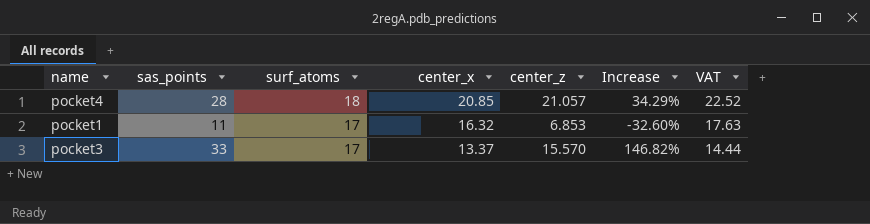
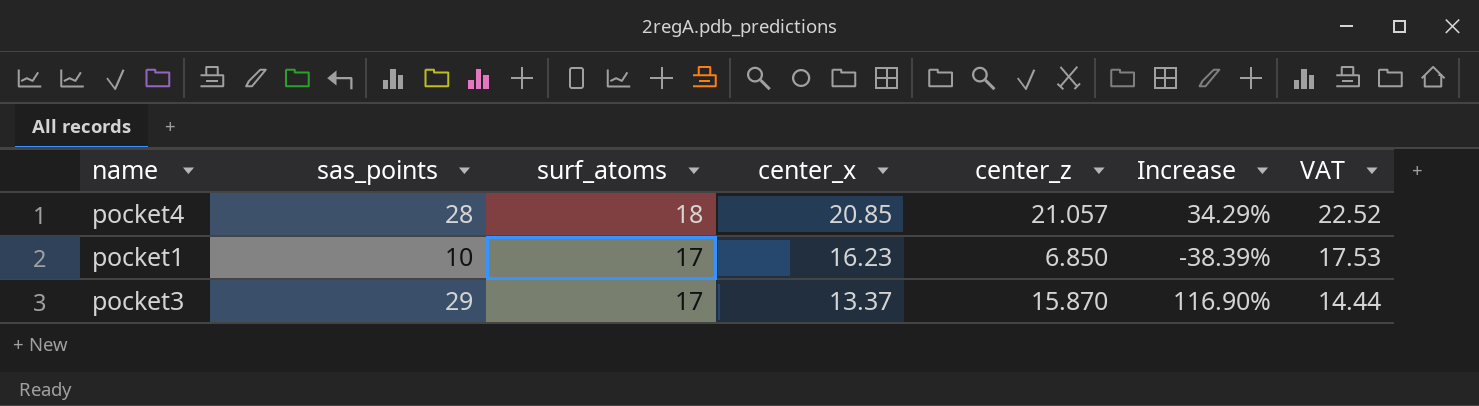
pocket1 | sas_points: 11 -> 10
pocket1 | center_x: 16.32 -> 16.23
pocket1 | center_z: 6.853 -> 6.850
pocket1 | Increase: -32.60% -> -38.39%
pocket1 | VAT: 17.63 -> 17.53
pocket3 | sas_points: 33 -> 29
pocket3 | center_z: 15.570 -> 15.870
pocket3 | Increase: 146.82% -> 116.90%

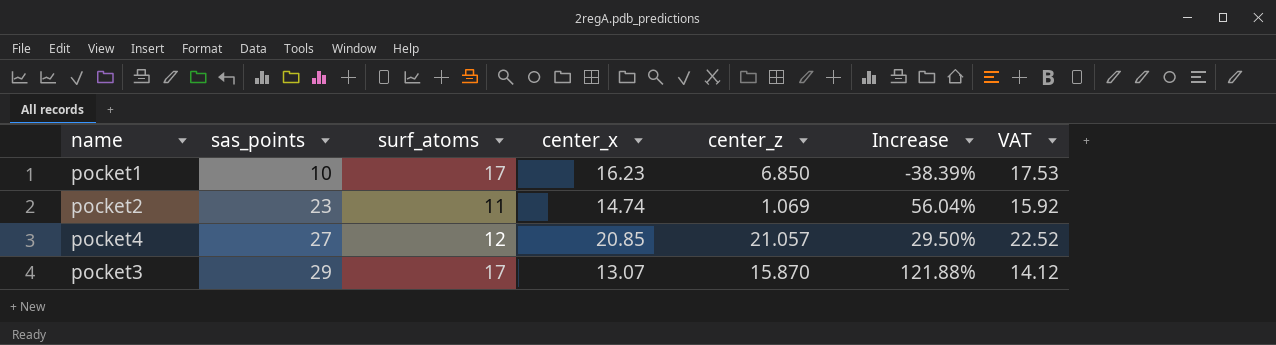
row order: surf_atoms descending -> sas_points ascending
row pocket2: none -> 23 | 11 | 14.74 | 1.069 | 56.04% | 15.92
pocket4 | sas_points: 28 -> 27
pocket4 | surf_atoms: 18 -> 12
pocket4 | Increase: 34.29% -> 29.50%
pocket3 | center_x: 13.37 -> 13.07
pocket3 | Increase: 116.90% -> 121.88%
pocket3 | VAT: 14.44 -> 14.12

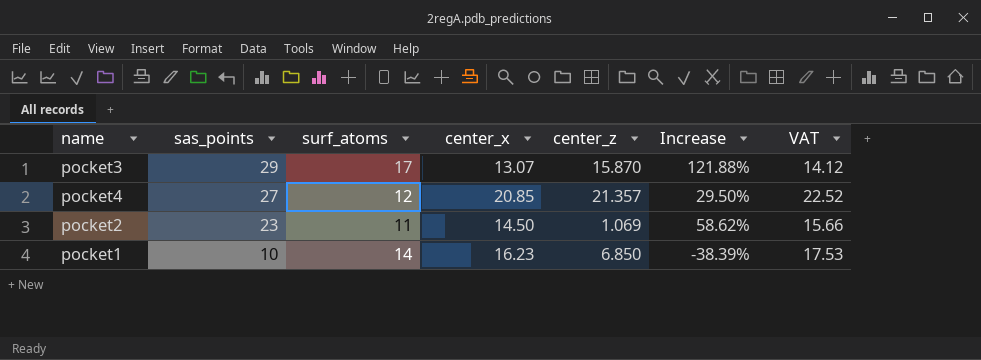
row order: sas_points ascending -> sas_points descending
pocket4 | center_z: 21.057 -> 21.357
pocket2 | center_x: 14.74 -> 14.50
pocket2 | Increase: 56.04% -> 58.62%
pocket2 | VAT: 15.92 -> 15.66
pocket1 | surf_atoms: 17 -> 14

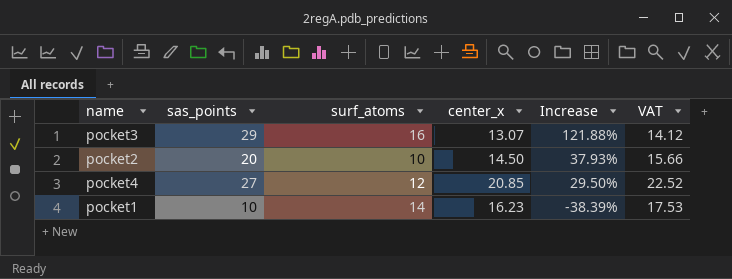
row order: sas_points descending -> Increase descending
column center_z | position: 5 -> none
pocket3 | surf_atoms: 17 -> 16
pocket2 | sas_points: 23 -> 20
pocket2 | surf_atoms: 11 -> 10
pocket2 | Increase: 58.62% -> 37.93%

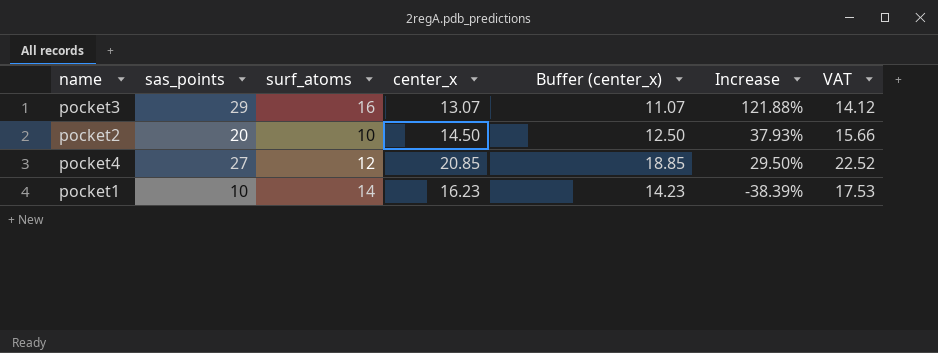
column Buffer (center_x) | formula: none -> [center_x] - 2

